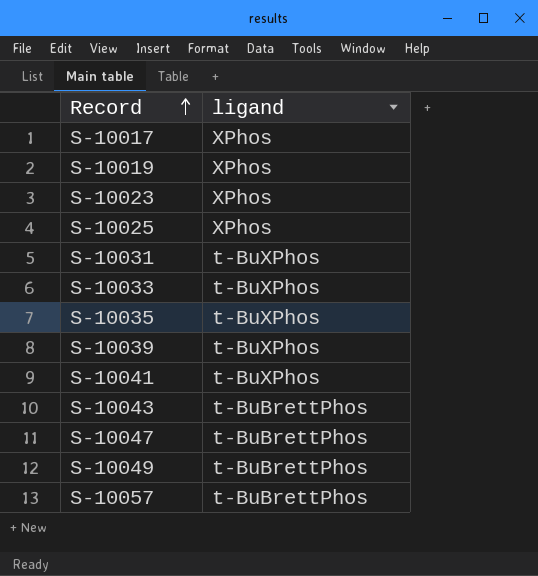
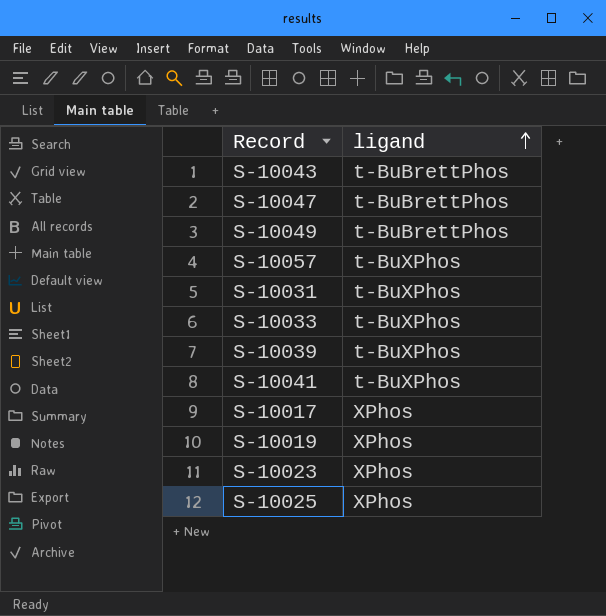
row order: Record ascending -> ligand ascending
row S-10035: t-BuXPhos -> none
S-10057 | ligand: t-BuBrettPhos -> t-BuXPhos

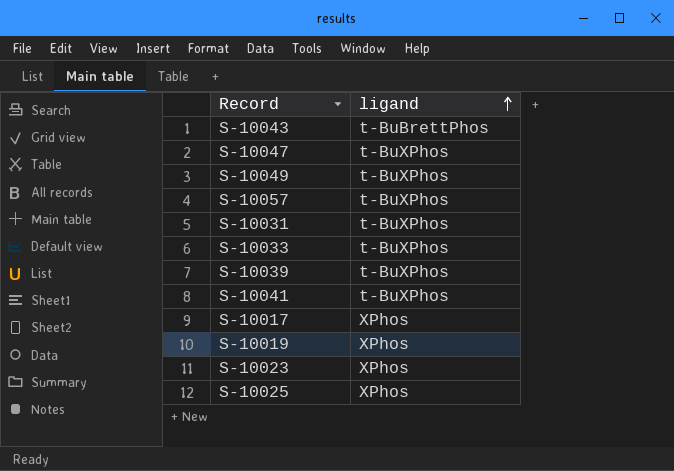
S-10047 | ligand: t-BuBrettPhos -> t-BuXPhos
S-10049 | ligand: t-BuBrettPhos -> t-BuXPhos

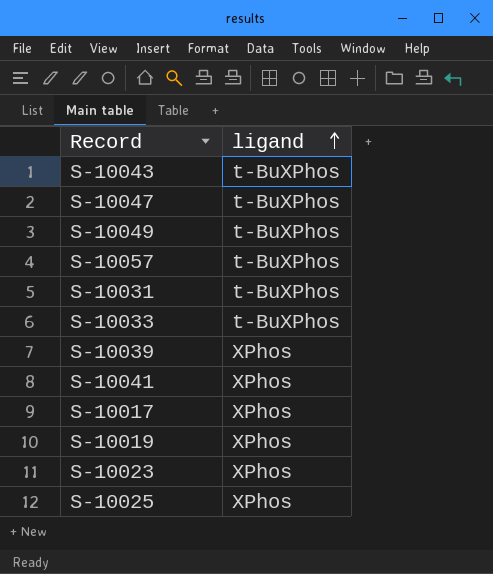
S-10043 | ligand: t-BuBrettPhos -> t-BuXPhos
S-10039 | ligand: t-BuXPhos -> XPhos
S-10041 | ligand: t-BuXPhos -> XPhos

